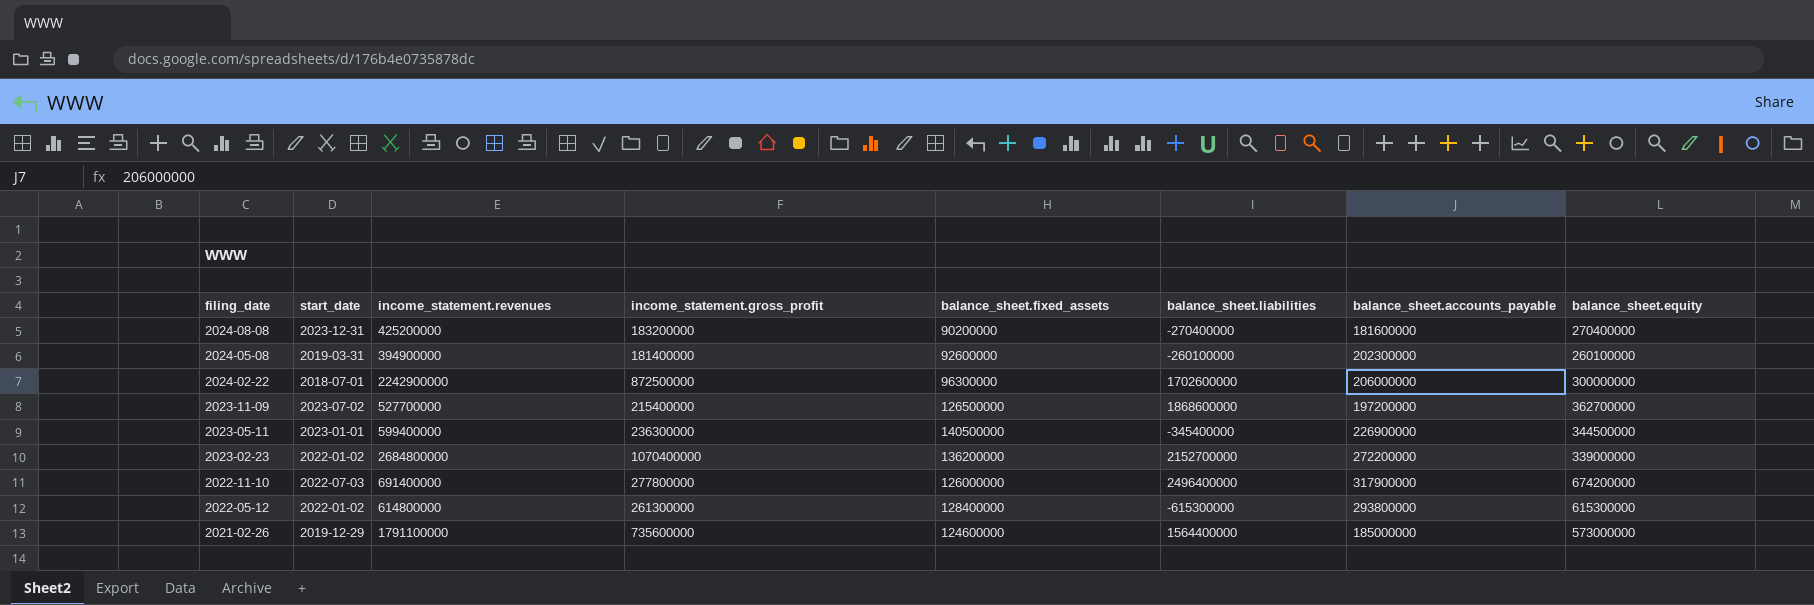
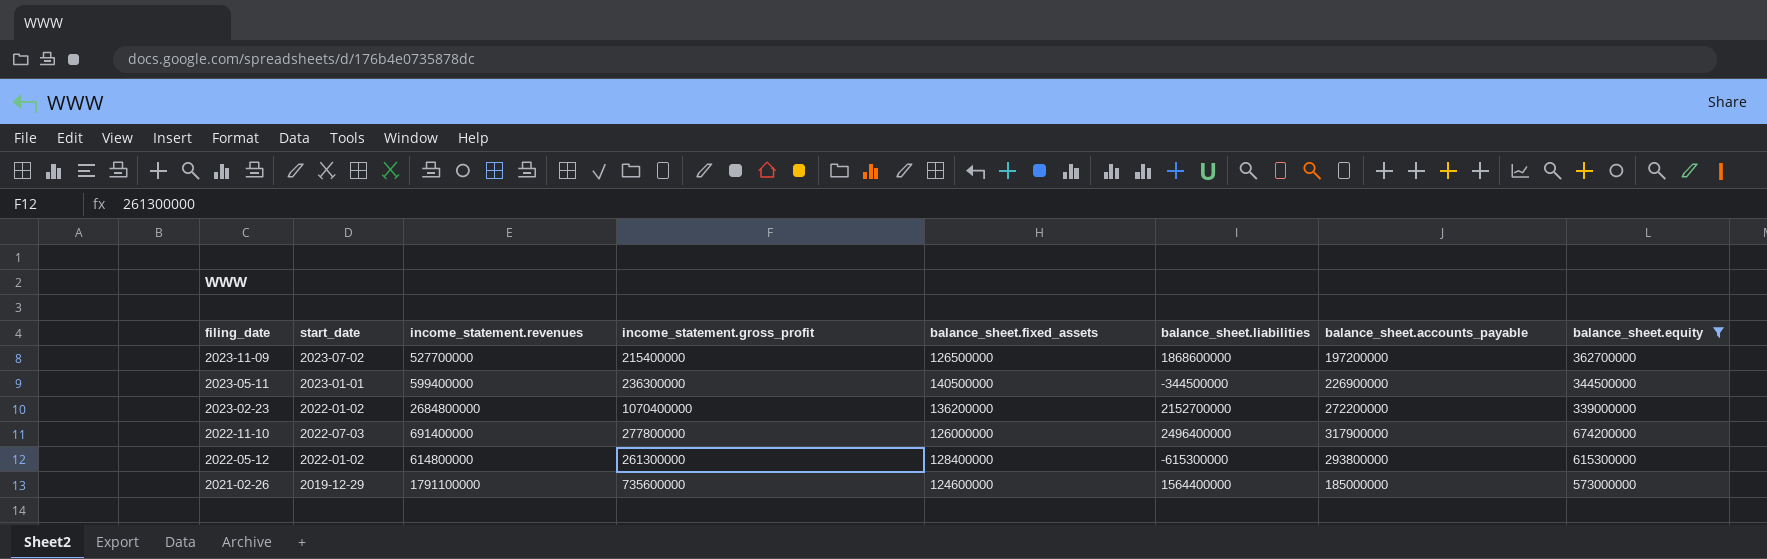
filter: none -> balance_sheet.equity >= 339000000
2023-05-11 | balance_sheet.liabilities: -345400000 -> -344500000

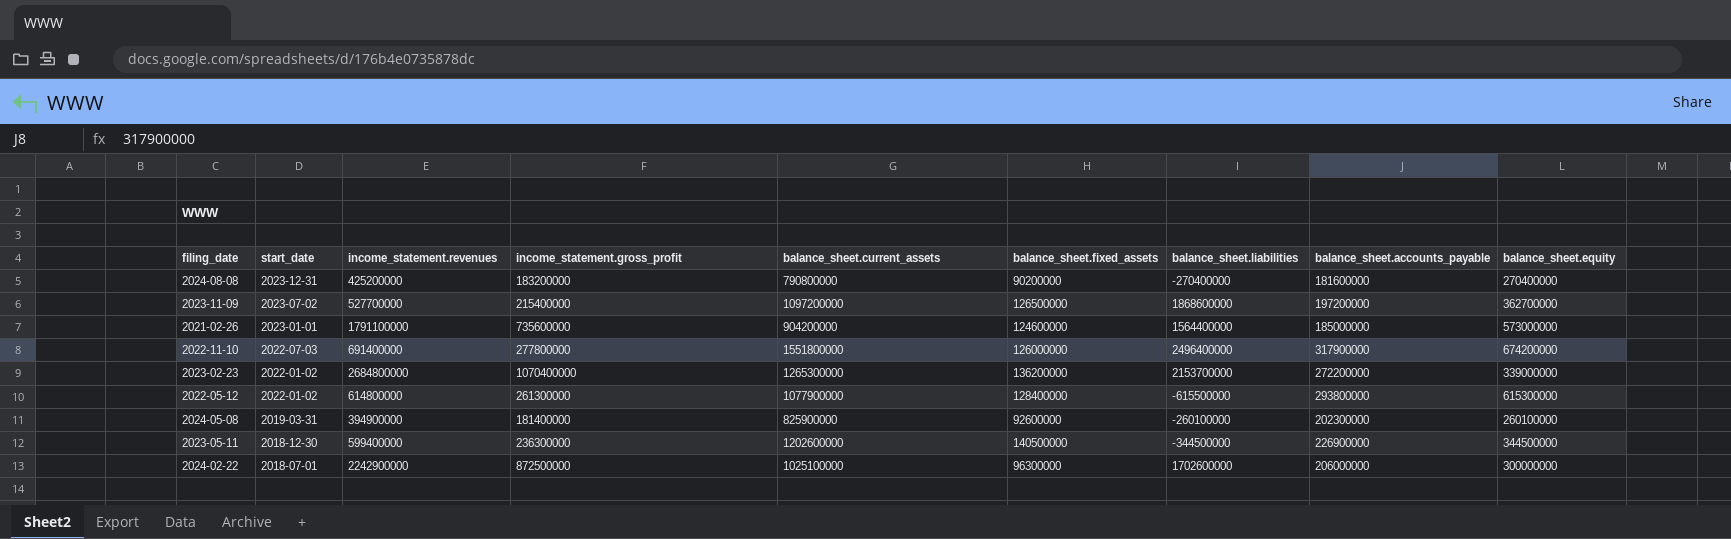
filter: balance_sheet.equity >= 339000000 -> none
row order: filing_date descending -> start_date descending
column balance_sheet.current_assets | position: none -> 5
2021-02-26 | start_date: 2019-12-29 -> 2023-01-01
2023-02-23 | balance_sheet.liabilities: 2152700000 -> 2153700000
2022-05-12 | balance_sheet.liabilities: -615300000 -> -615500000
2023-05-11 | start_date: 2023-01-01 -> 2018-12-30

